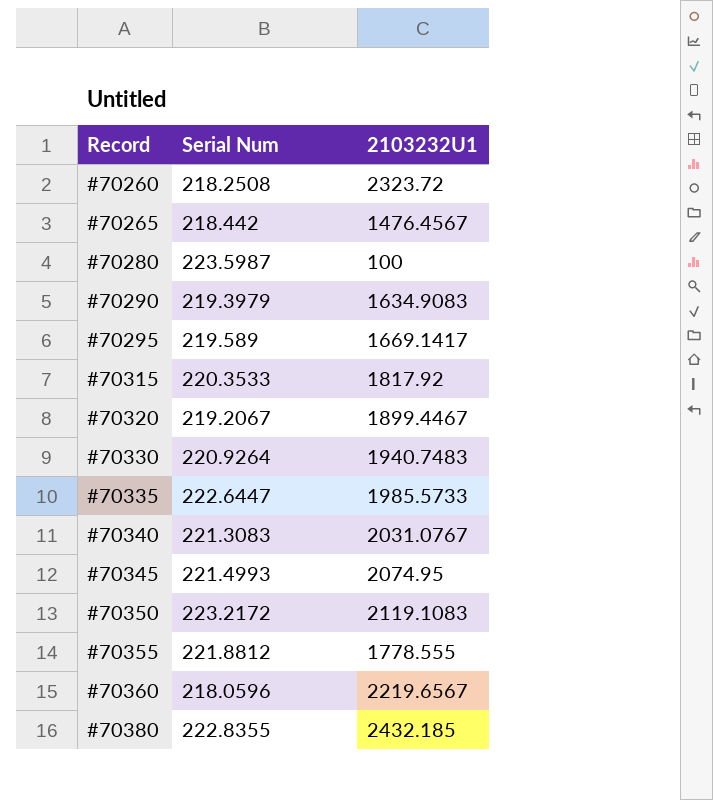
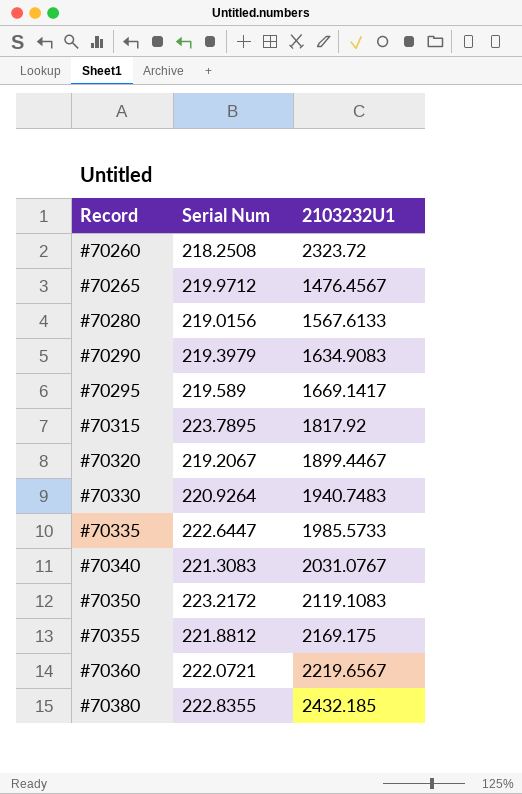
row #70345: 221.4993 | 2074.95 -> none
#70265 | Serial Num: 218.442 -> 219.9712
#70280 | Serial Num: 223.5987 -> 219.0156
#70280 | 2103232U1: 100 -> 1567.6133
#70315 | Serial Num: 220.3533 -> 223.7895
#70355 | 2103232U1: 1778.555 -> 2169.175
#70360 | Serial Num: 218.0596 -> 222.0721

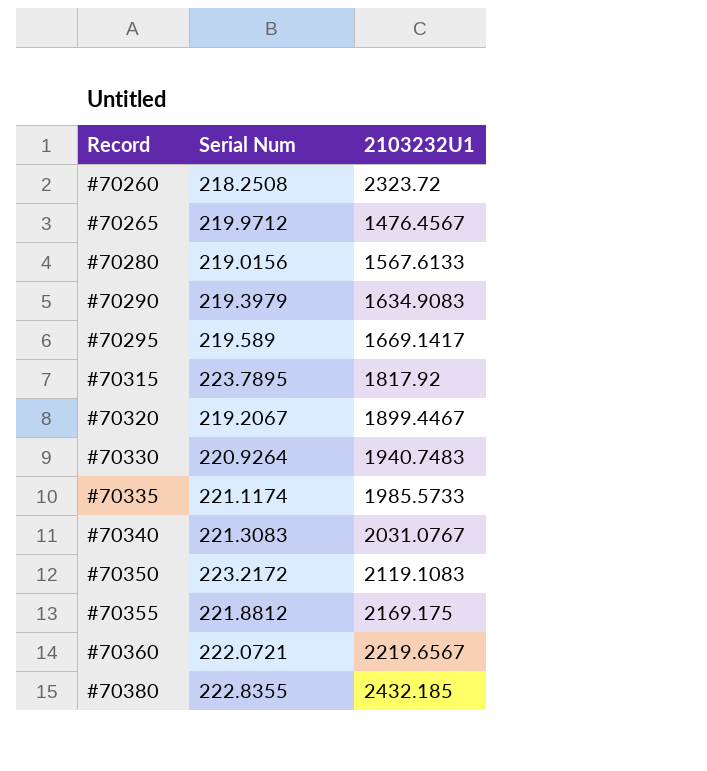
#70335 | Serial Num: 222.6447 -> 221.1174

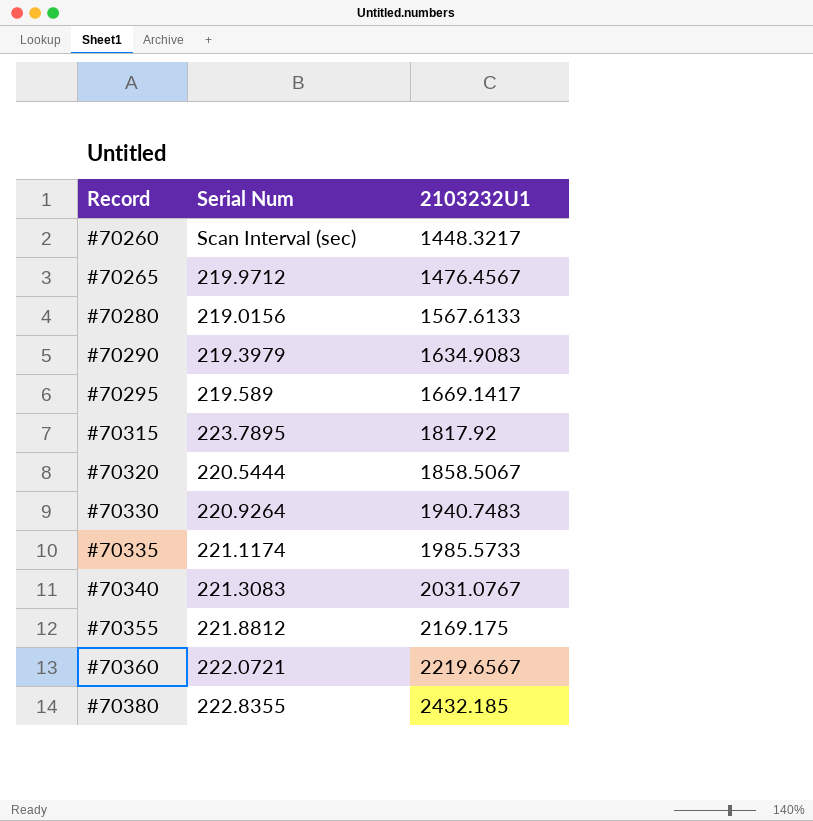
row #70350: 223.2172 | 2119.1083 -> none
#70260 | Serial Num: 218.2508 -> Scan Interval (sec)
#70260 | 2103232U1: 2323.72 -> 1448.3217
#70320 | Serial Num: 219.2067 -> 220.5444
#70320 | 2103232U1: 1899.4467 -> 1858.5067

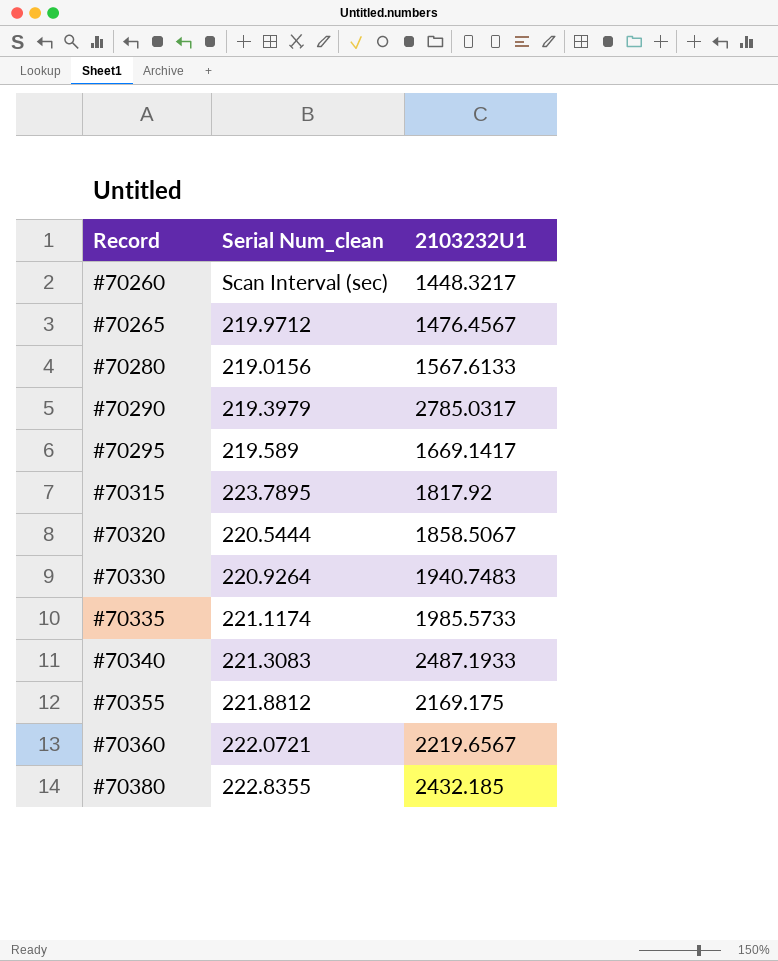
column name: Serial Num -> Serial Num_clean
#70290 | 2103232U1: 1634.9083 -> 2785.0317
#70340 | 2103232U1: 2031.0767 -> 2487.1933

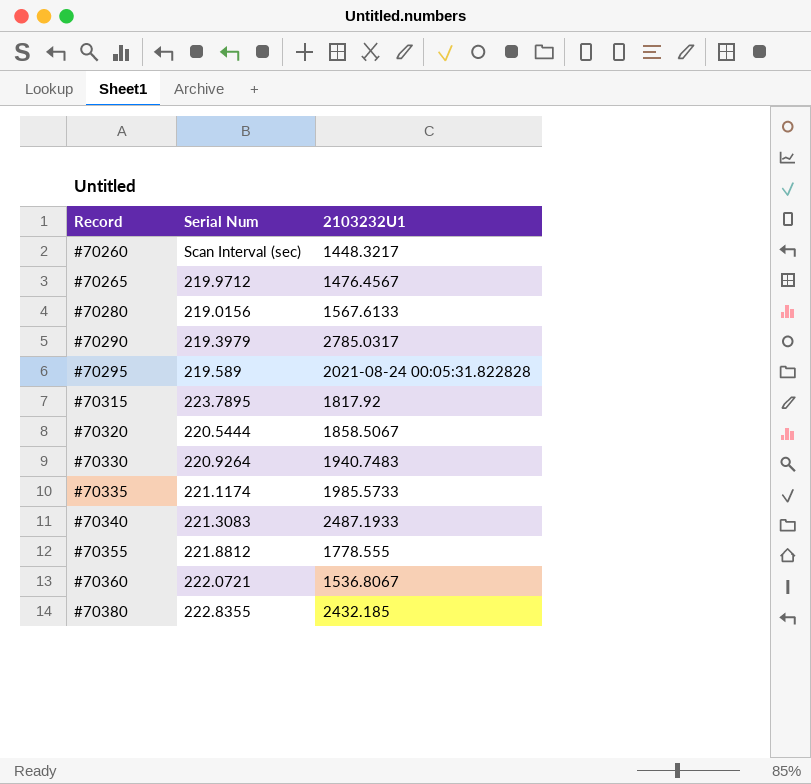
column name: Serial Num_clean -> Serial Num
#70295 | 2103232U1: 1669.1417 -> 2021-08-24 00:05:31.822828
#70355 | 2103232U1: 2169.175 -> 1778.555
#70360 | 2103232U1: 2219.6567 -> 1536.8067

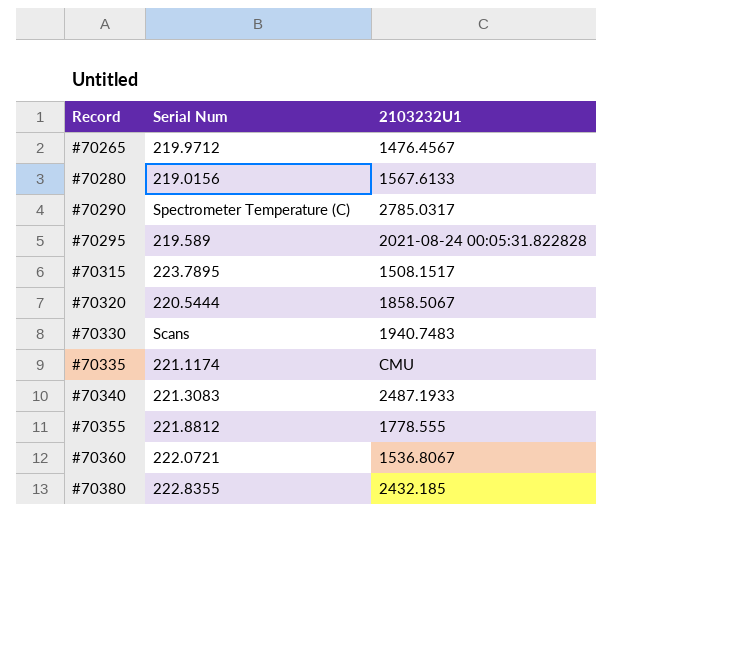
row #70260: Scan Interval (sec) | 1448.3217 -> none
#70290 | Serial Num: 219.3979 -> Spectrometer Temperature (C)
#70315 | 2103232U1: 1817.92 -> 1508.1517
#70330 | Serial Num: 220.9264 -> Scans
#70335 | 2103232U1: 1985.5733 -> CMU

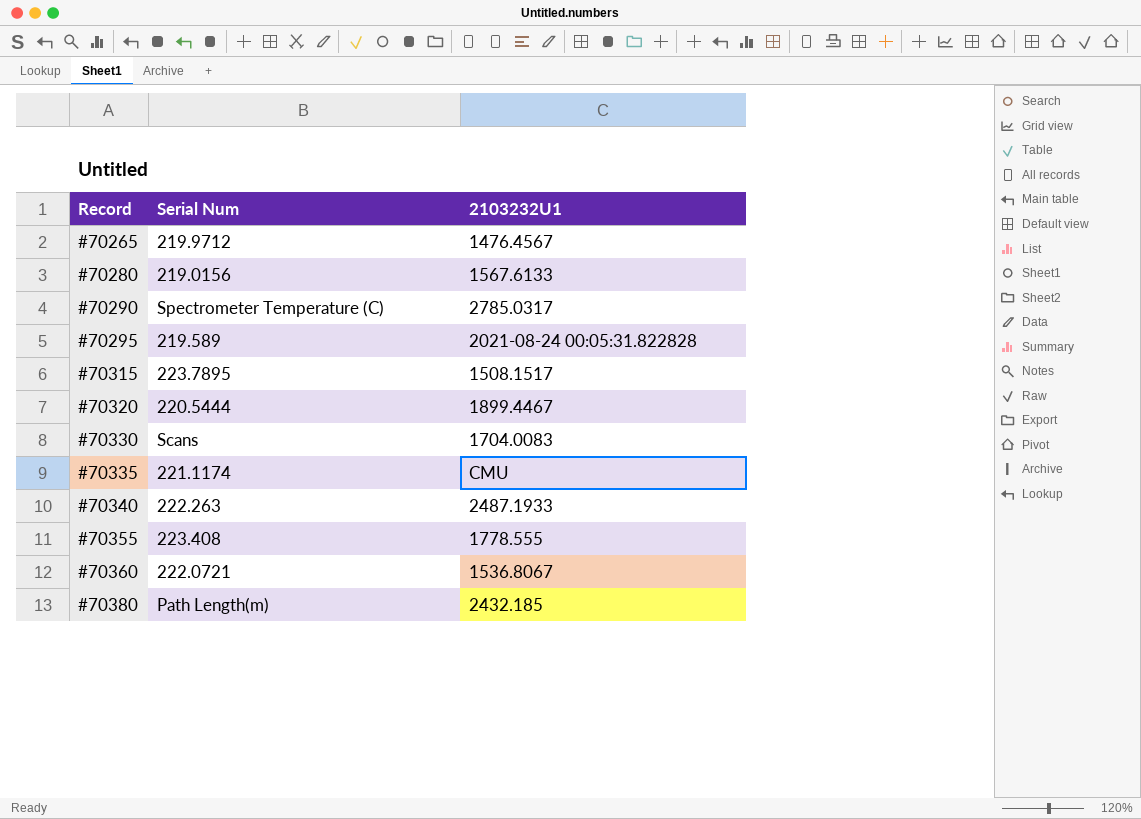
#70320 | 2103232U1: 1858.5067 -> 1899.4467
#70330 | 2103232U1: 1940.7483 -> 1704.0083
#70340 | Serial Num: 221.3083 -> 222.263
#70355 | Serial Num: 221.8812 -> 223.408
#70380 | Serial Num: 222.8355 -> Path Length(m)

